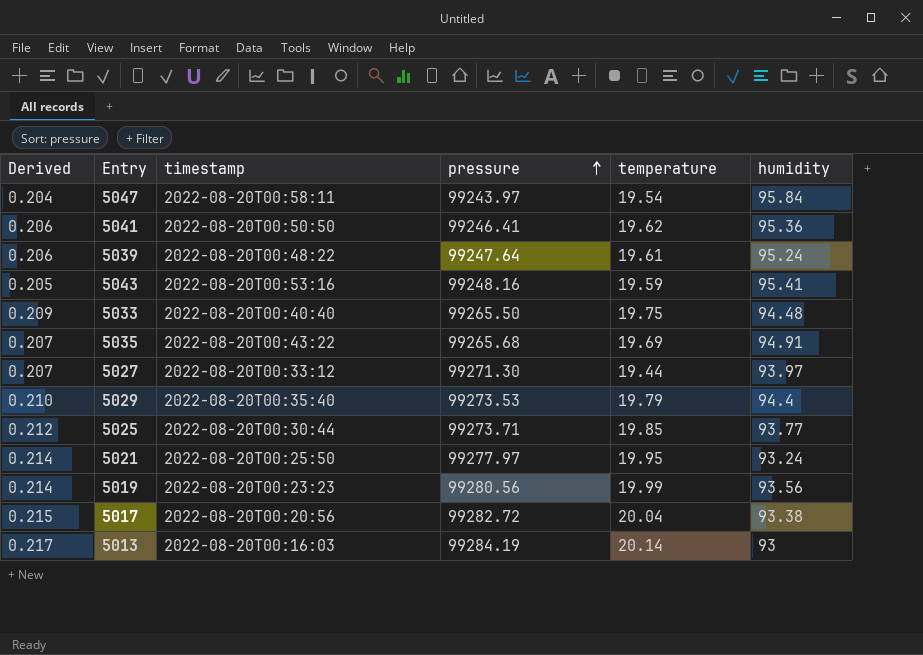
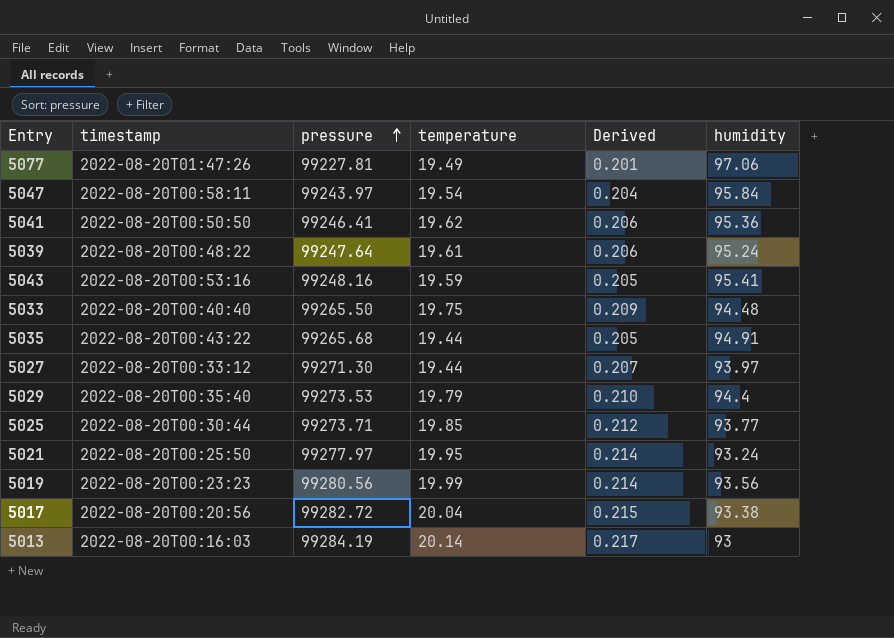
column Derived | position: 1 -> 5
row 5077: none -> 2022-08-20T01:47:26 | 99227.81 | 19.49 | 0.201 | 97.06
5035 | temperature: 19.69 -> 19.44
5035 | Derived: 0.207 -> 0.205

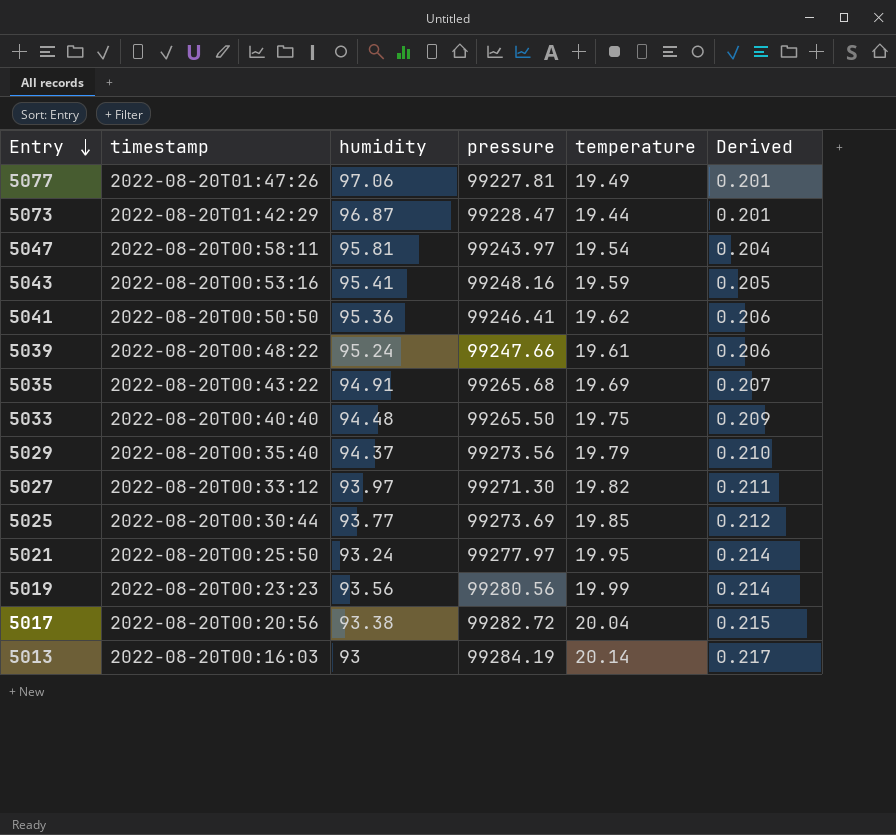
row order: pressure ascending -> Entry descending
column humidity | position: 6 -> 3
row 5073: none -> 2022-08-20T01:42:29 | 96.87 | 99228.47 | 19.44 | 0.201
5047 | humidity: 95.84 -> 95.81
5039 | pressure: 99247.64 -> 99247.66
5035 | temperature: 19.44 -> 19.69
5035 | Derived: 0.205 -> 0.207
5029 | humidity: 94.4 -> 94.37
5029 | pressure: 99273.53 -> 99273.56
5027 | temperature: 19.44 -> 19.82
5027 | Derived: 0.207 -> 0.211
5025 | pressure: 99273.71 -> 99273.69

